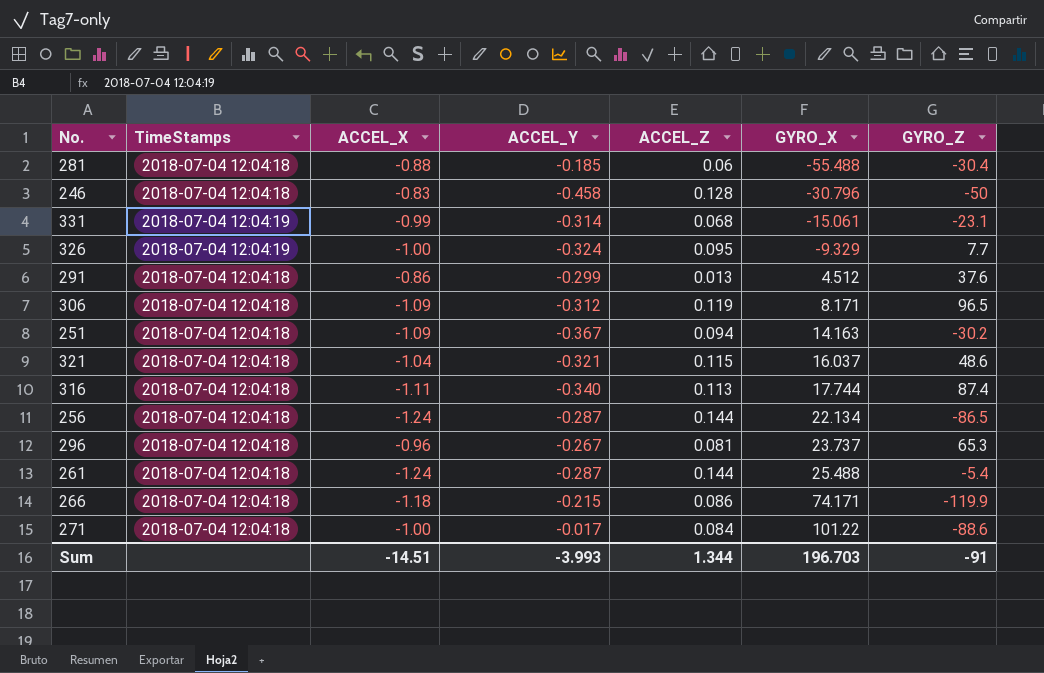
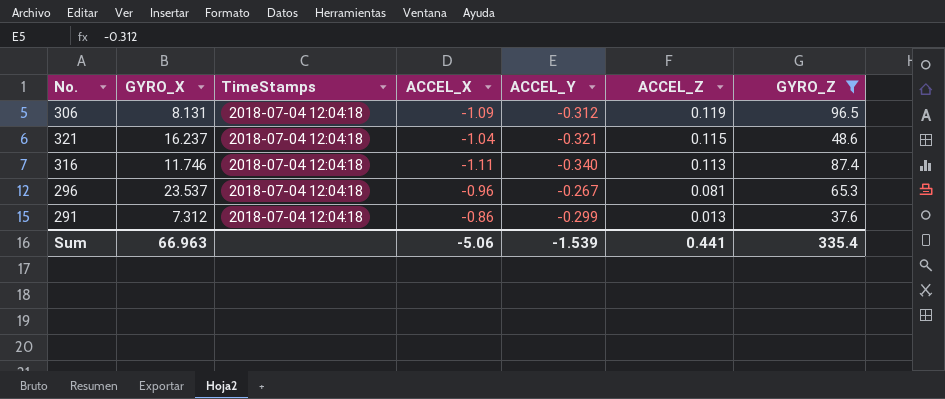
filter: none -> GYRO_Z >= 37.6
row order: GYRO_X ascending -> ACCEL_Z descending
column GYRO_X | position: 6 -> 2
306 | GYRO_X: 8.171 -> 8.131
321 | GYRO_X: 16.037 -> 16.237
316 | GYRO_X: 17.744 -> 11.746
296 | GYRO_X: 23.737 -> 23.537
291 | GYRO_X: 4.512 -> 7.312
Sum | GYRO_X: 196.703 -> 66.963
Sum | ACCEL_X: -14.51 -> -5.06
Sum | ACCEL_Y: -3.993 -> -1.539
Sum | ACCEL_Z: 1.344 -> 0.441
Sum | GYRO_Z: -91 -> 335.4

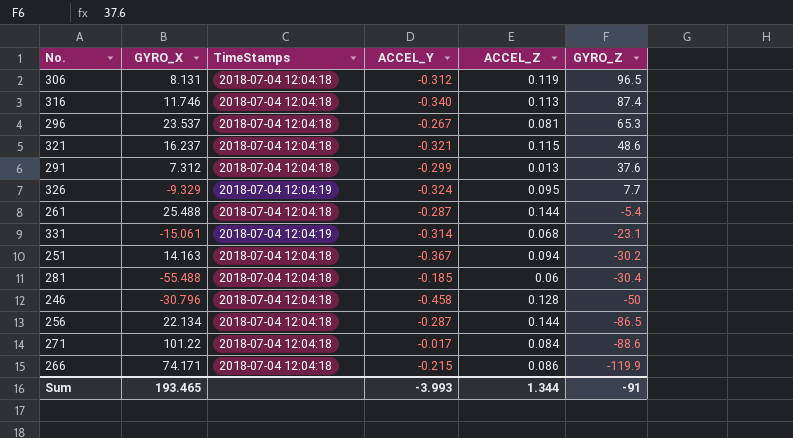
filter: GYRO_Z >= 37.6 -> none
row order: ACCEL_Z descending -> GYRO_Z descending
column ACCEL_X | position: 4 -> none
Sum | GYRO_X: 66.963 -> 193.465
Sum | ACCEL_Y: -1.539 -> -3.993
Sum | ACCEL_Z: 0.441 -> 1.344
Sum | GYRO_Z: 335.4 -> -91

